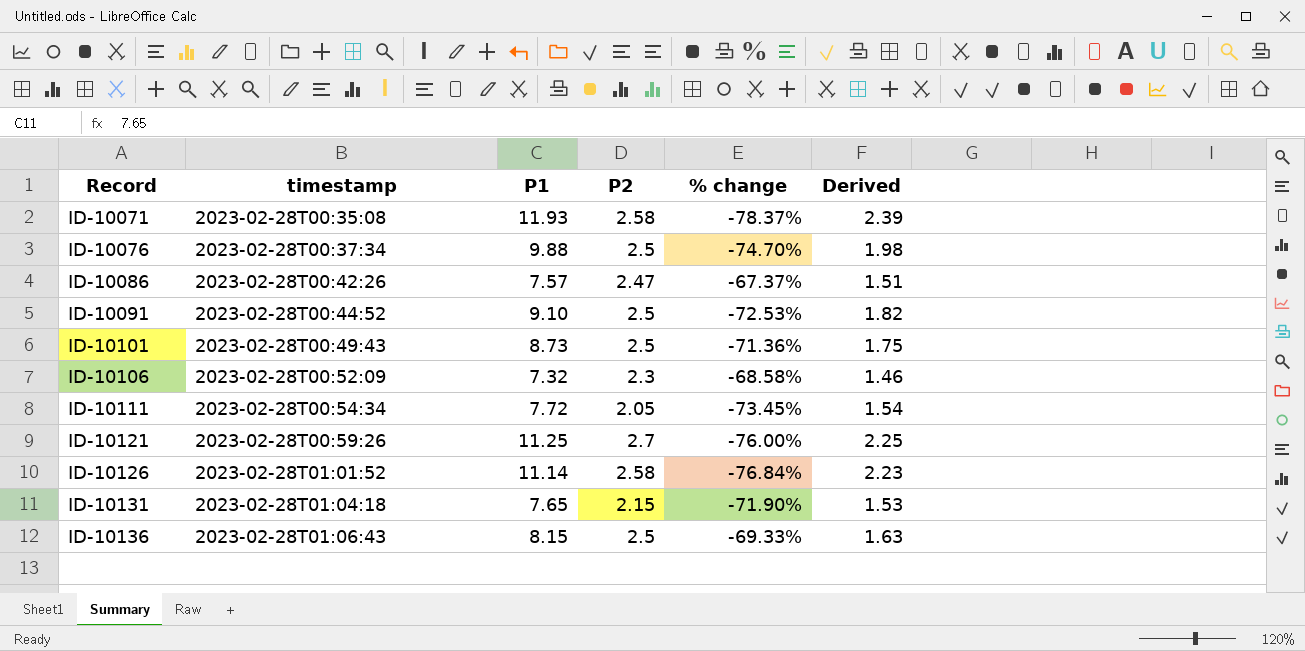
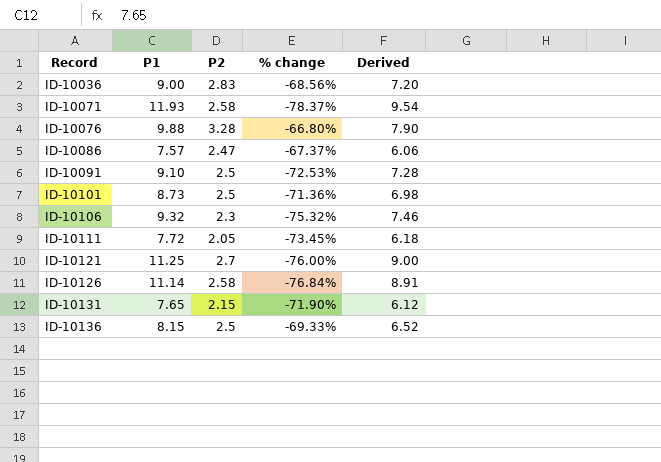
column timestamp | position: 2 -> none
column Derived | formula: [P1] * 0.2 -> [P1] * 0.8
row ID-10036: none -> 9.00 | 2.83 | -68.56% | 7.20
ID-10076 | P2: 2.5 -> 3.28
ID-10076 | % change: -74.70% -> -66.80%
ID-10106 | P1: 7.32 -> 9.32
ID-10106 | % change: -68.58% -> -75.32%

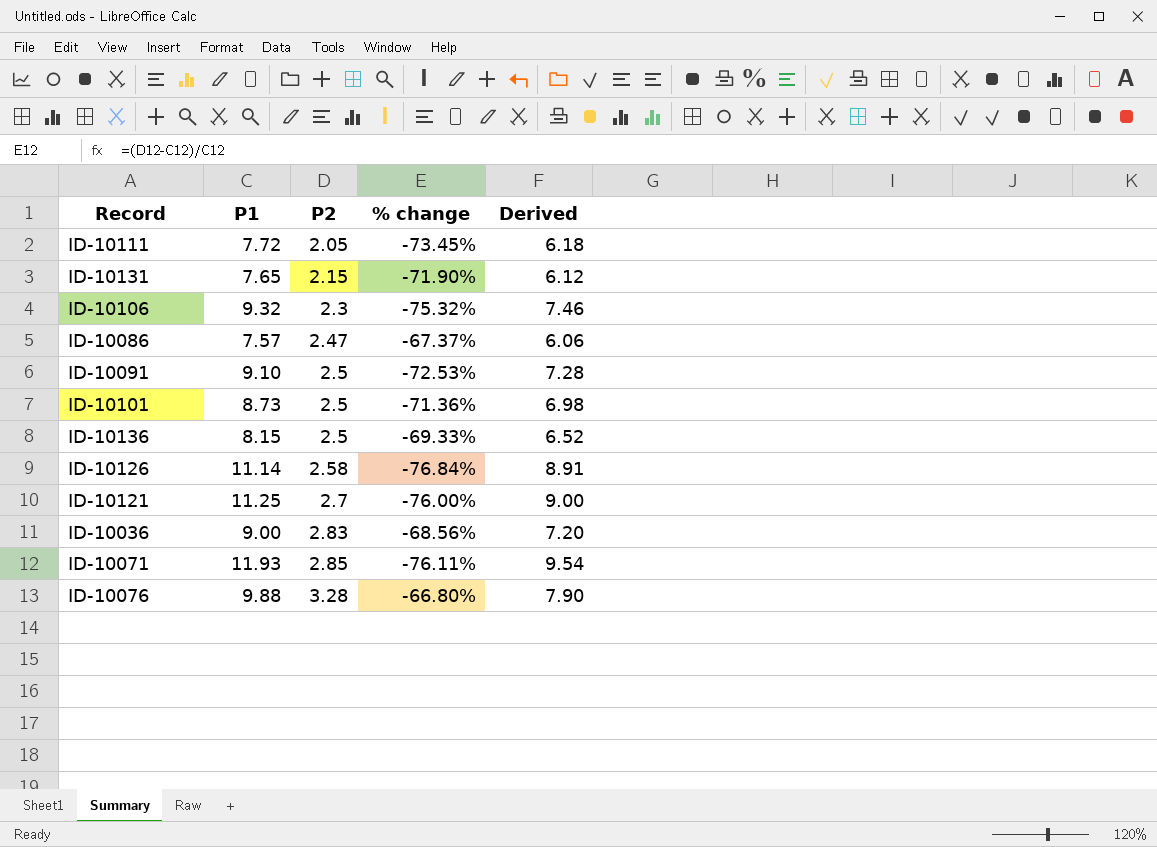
row order: Record ascending -> P2 ascending
ID-10071 | P2: 2.58 -> 2.85
ID-10071 | % change: -78.37% -> -76.11%

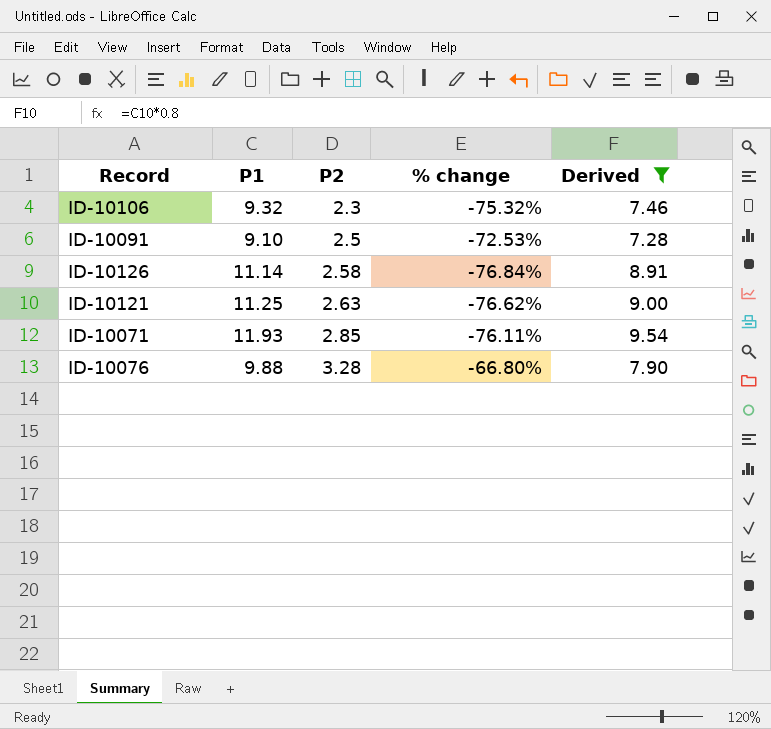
filter: none -> Derived >= 7.28
ID-10121 | P2: 2.7 -> 2.63
ID-10121 | % change: -76.00% -> -76.62%

